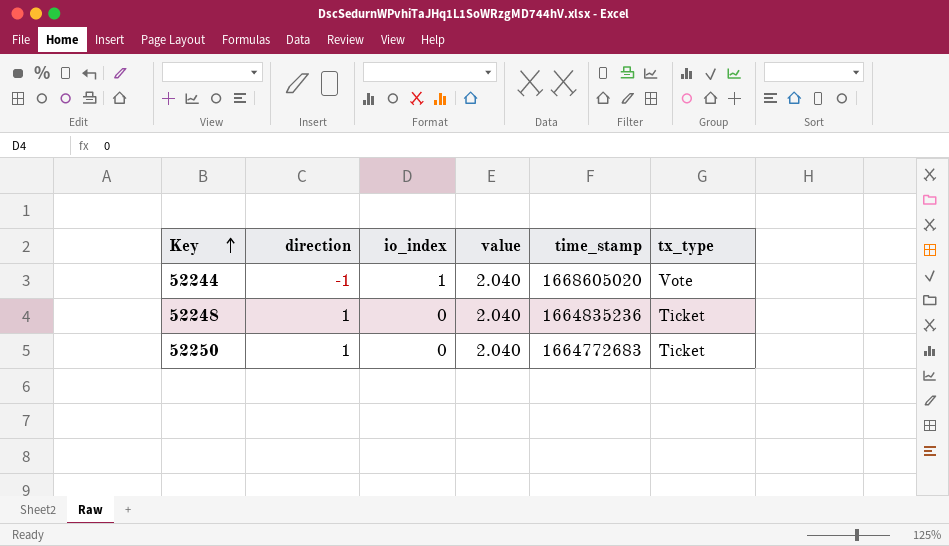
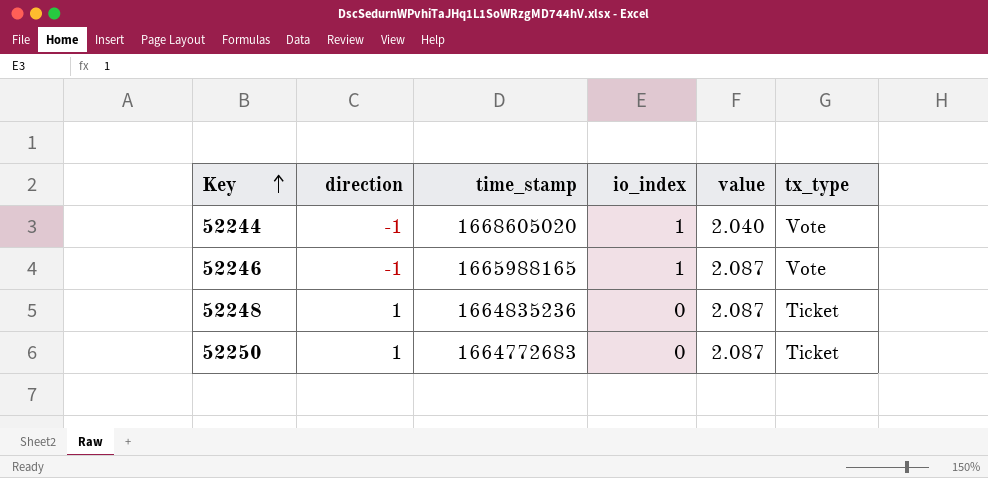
column time_stamp | position: 5 -> 3
row 52246: none -> -1 | 1665988165 | 1 | 2.087 | Vote
52248 | value: 2.040 -> 2.087
52250 | value: 2.040 -> 2.087

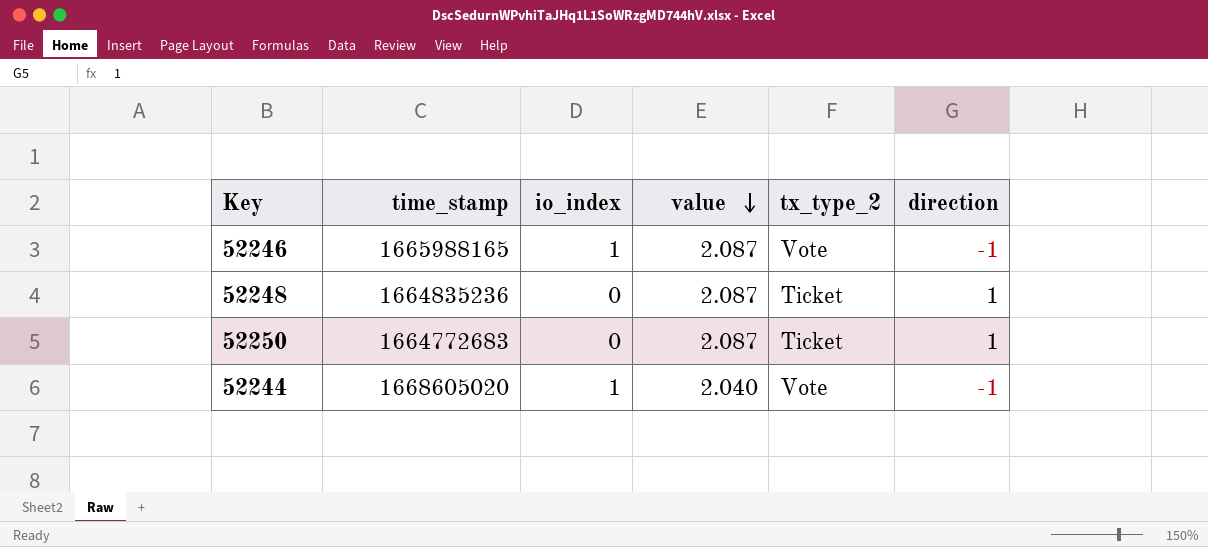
row order: Key ascending -> value descending
column name: tx_type -> tx_type_2
column direction | position: 2 -> 6

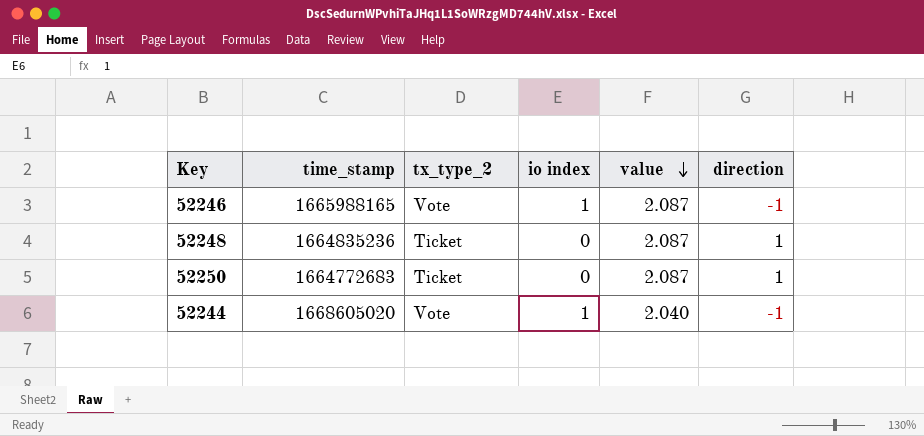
column tx_type_2 | position: 5 -> 3
column name: io_index -> io index

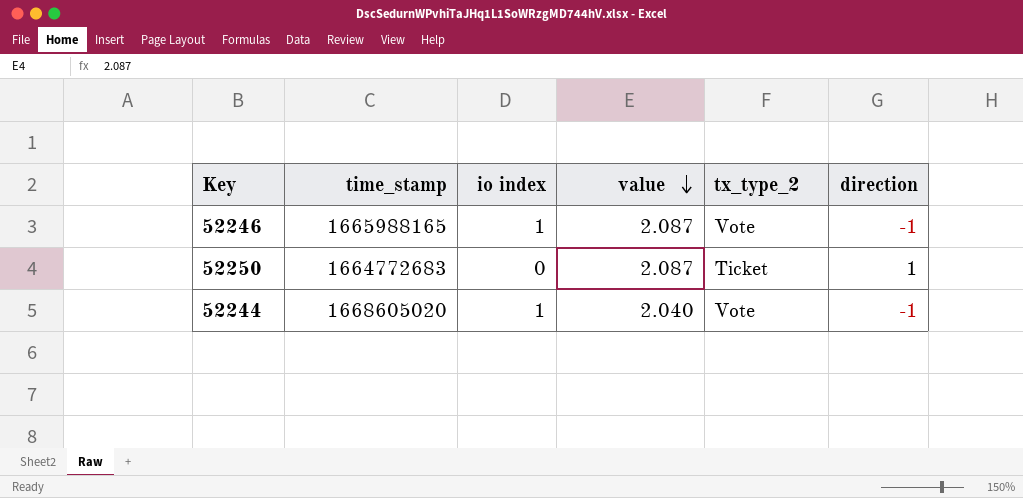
column tx_type_2 | position: 3 -> 5
row 52248: 1664835236 | Ticket | 0 | 2.087 | 1 -> none

